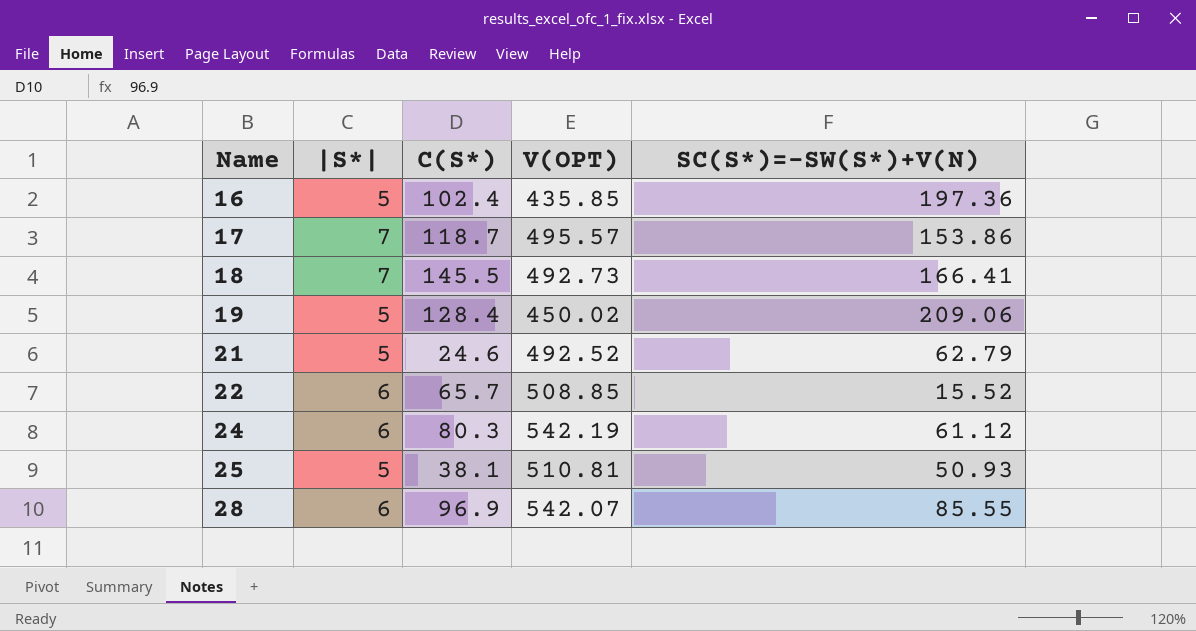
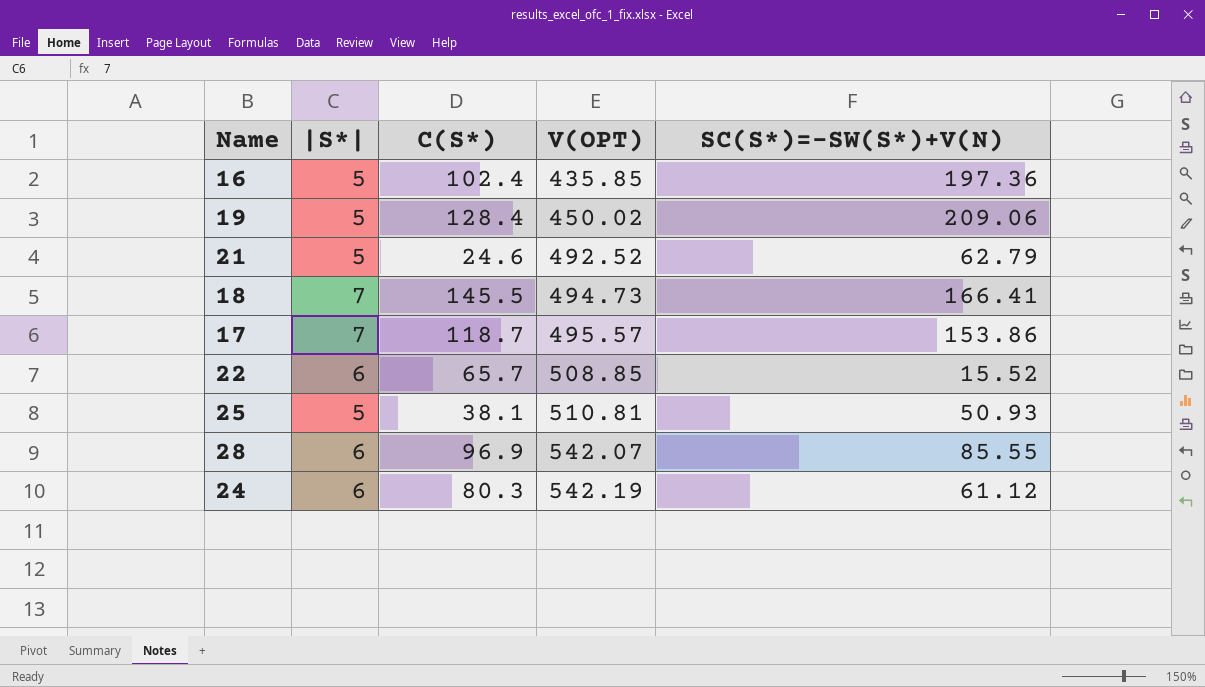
row order: Name ascending -> V(OPT) ascending
18 | V(OPT): 492.73 -> 494.73

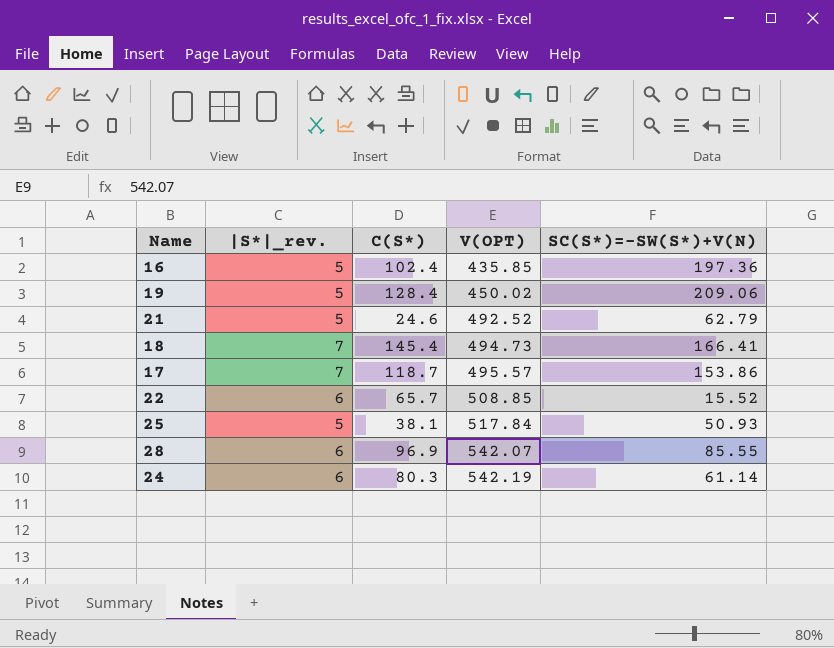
column name: |S*| -> |S*|_rev.
18 | C(S*): 145.5 -> 145.4
25 | V(OPT): 510.81 -> 517.84
24 | SC(S*)=-SW(S*)+V(N): 61.12 -> 61.14

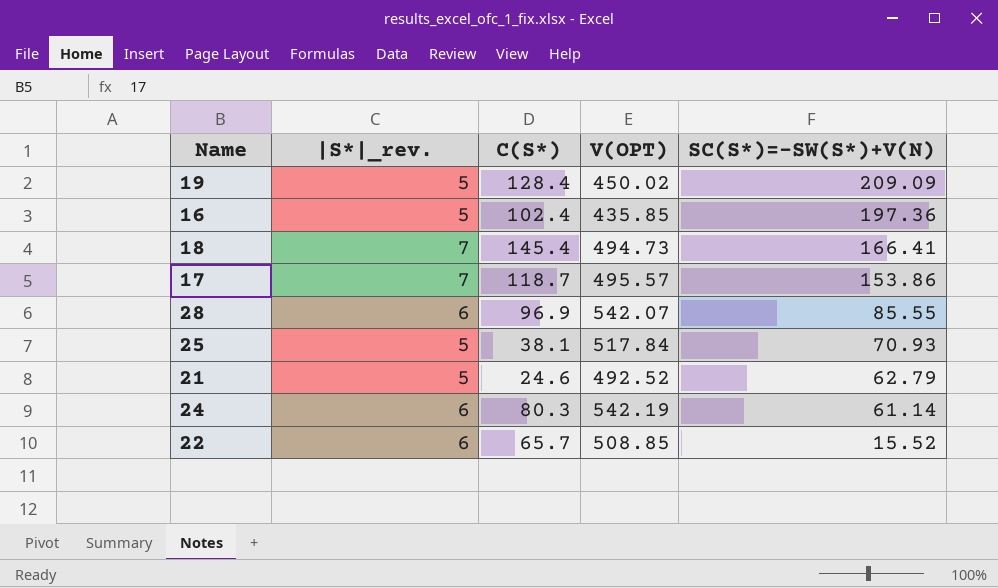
row order: V(OPT) ascending -> SC(S*)=-SW(S*)+V(N) descending
19 | SC(S*)=-SW(S*)+V(N): 209.06 -> 209.09
25 | SC(S*)=-SW(S*)+V(N): 50.93 -> 70.93

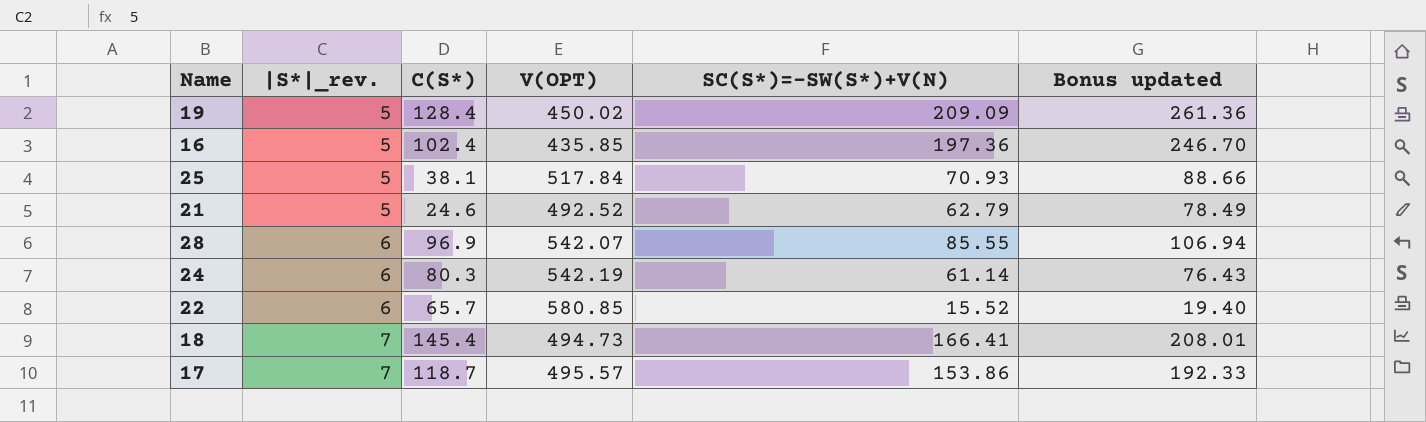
row order: SC(S*)=-SW(S*)+V(N) descending -> |S*|_rev. ascending
column Bonus updated | formula: none -> [SC(S*)=-SW(S*)+V(N)] * 1.25
22 | V(OPT): 508.85 -> 580.85

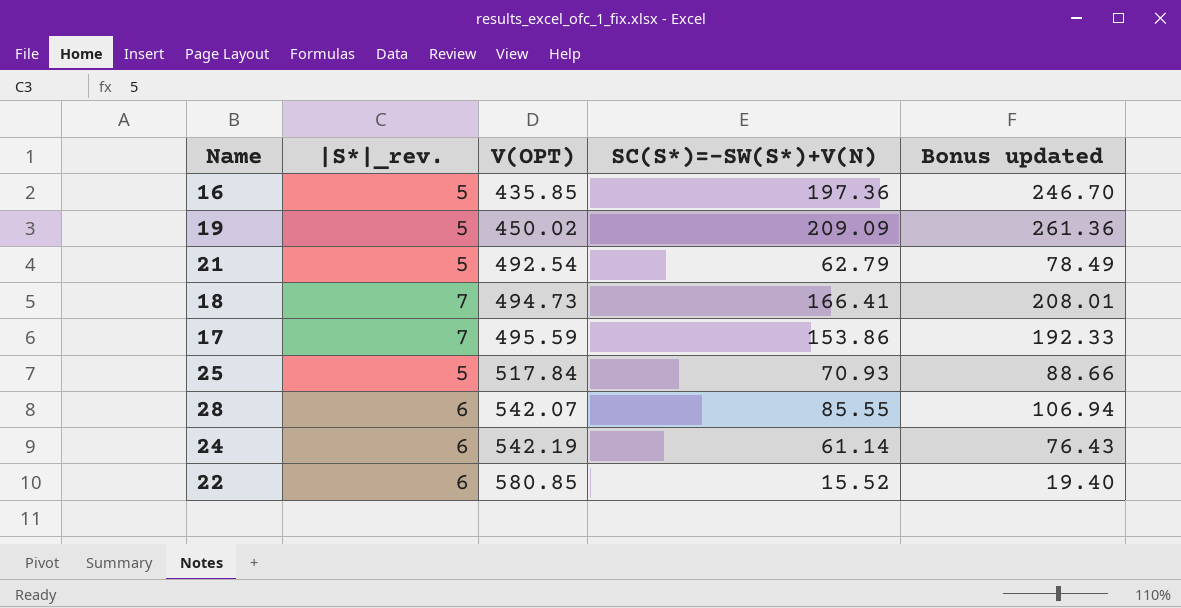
row order: |S*|_rev. ascending -> V(OPT) ascending
column C(S*) | position: 3 -> none
21 | V(OPT): 492.52 -> 492.54
17 | V(OPT): 495.57 -> 495.59

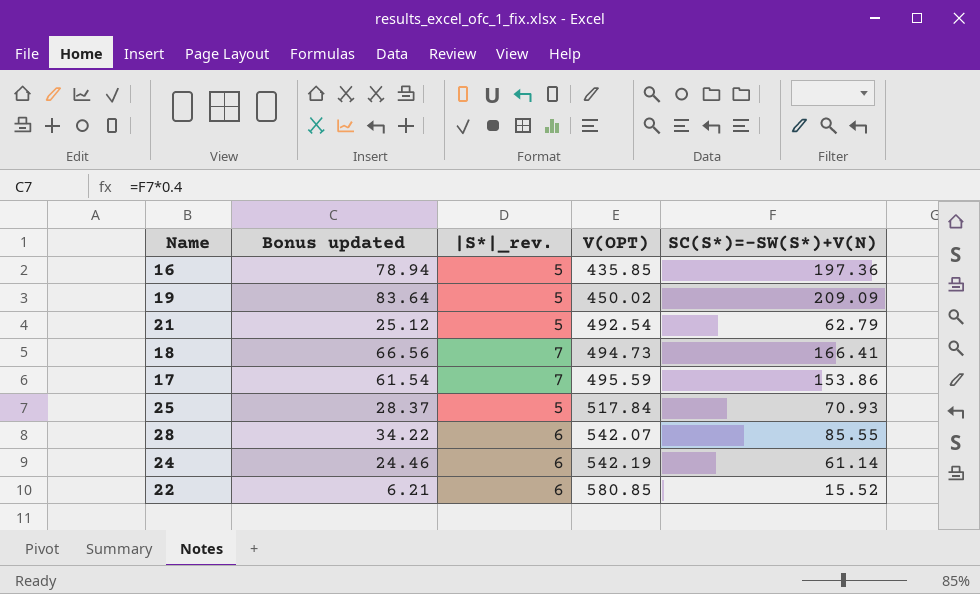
column Bonus updated | formula: [SC(S*)=-SW(S*)+V(N)] * 1.25 -> [SC(S*)=-SW(S*)+V(N)] * 0.4
column Bonus updated | position: 5 -> 2

